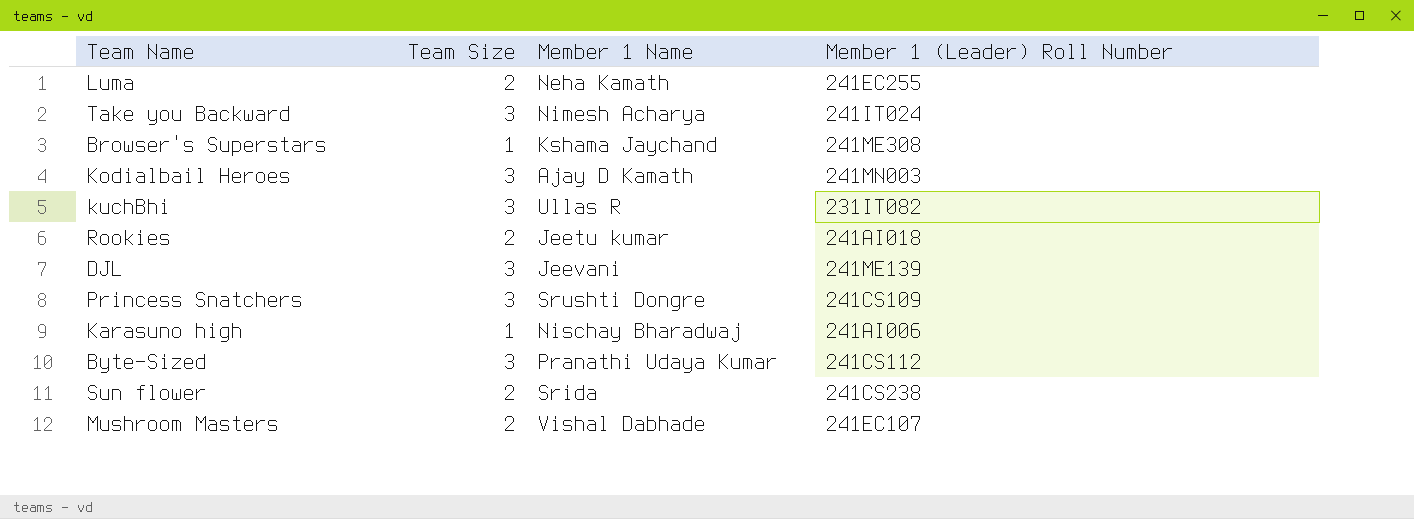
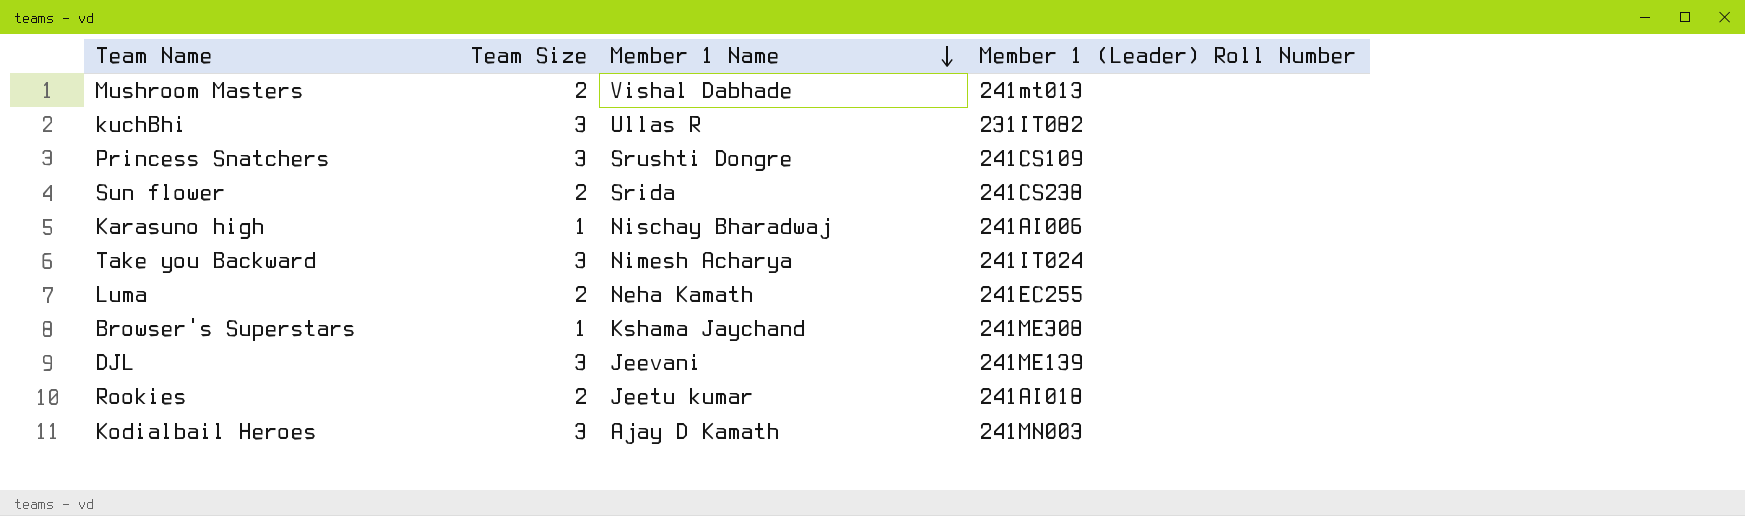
row order: none -> Member 1 Name descending
row Byte-Sized: 3 | Pranathi Udaya Kumar | 241CS112 -> none
Mushroom Masters | Member 1 (Leader) Roll Number: 241EC107 -> 241mt013

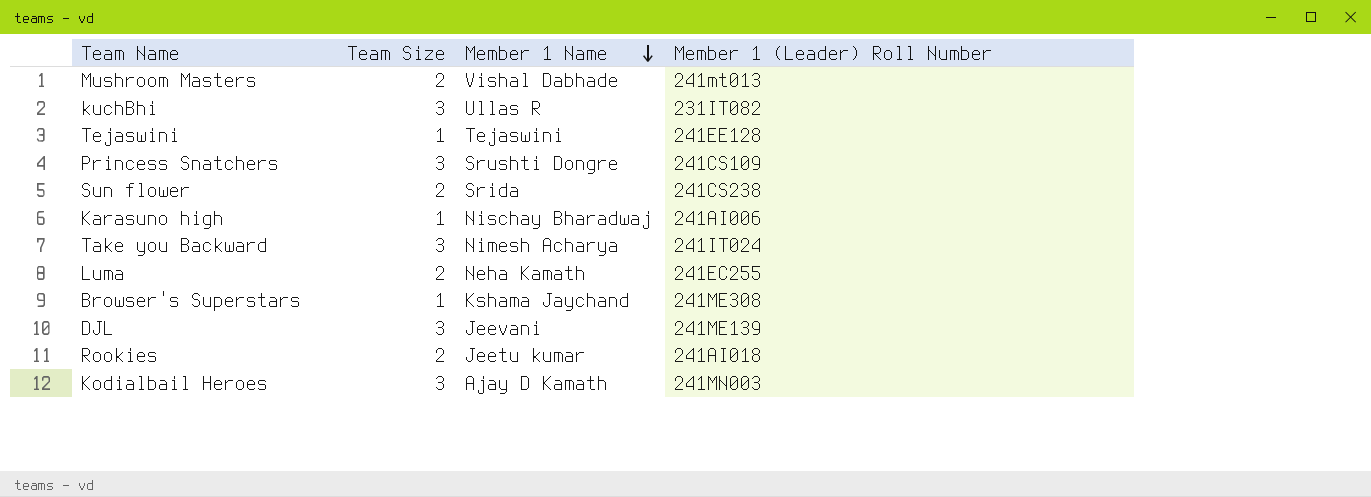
row Tejaswini: none -> 1 | Tejaswini | 241EE128

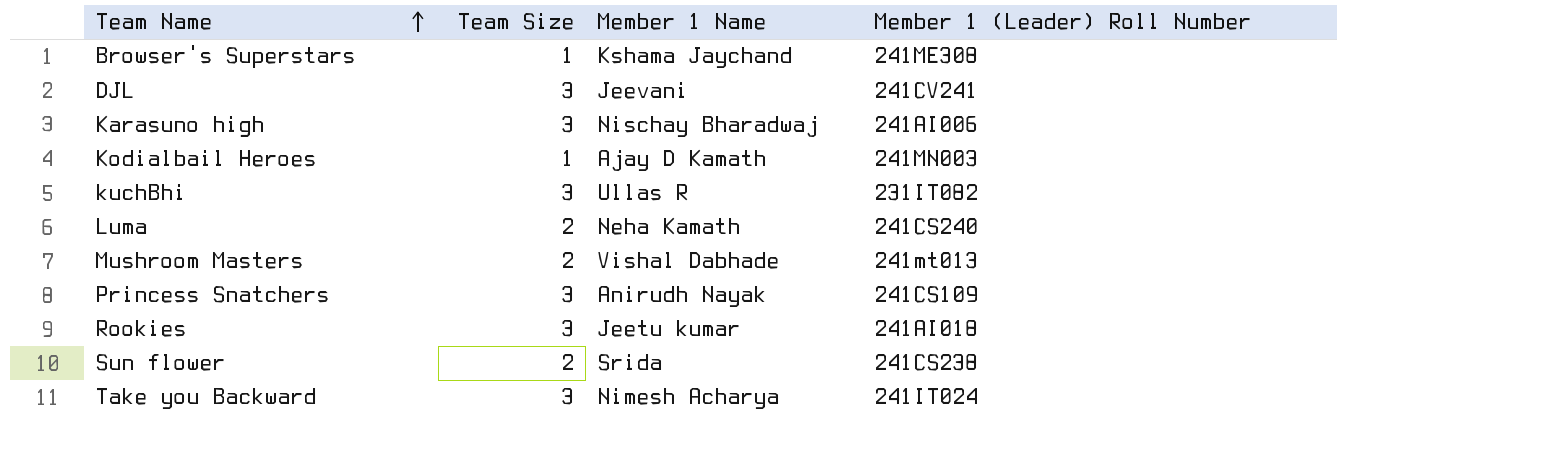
row order: Member 1 Name descending -> Team Name ascending
row Tejaswini: 1 | Tejaswini | 241EE128 -> none
DJL | Member 1 (Leader) Roll Number: 241ME139 -> 241CV241
Karasuno high | Team Size: 1 -> 3
Kodialbail Heroes | Team Size: 3 -> 1
Luma | Member 1 (Leader) Roll Number: 241EC255 -> 241CS240
Princess Snatchers | Member 1 Name: Srushti Dongre -> Anirudh Nayak
Rookies | Team Size: 2 -> 3

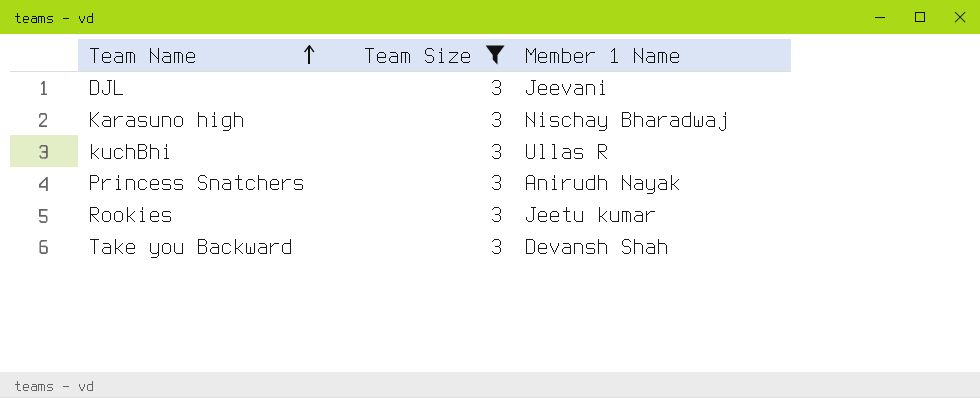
filter: none -> Team Size = 3
column Member 1 (Leader) Roll Number | position: 4 -> none
Take you Backward | Member 1 Name: Nimesh Acharya -> Devansh Shah

